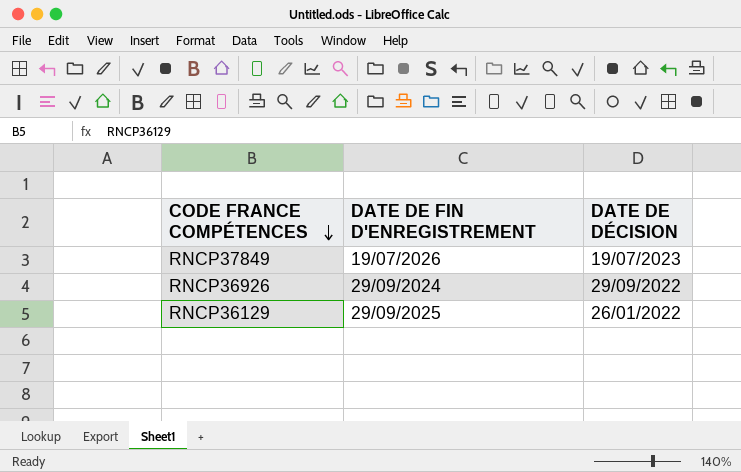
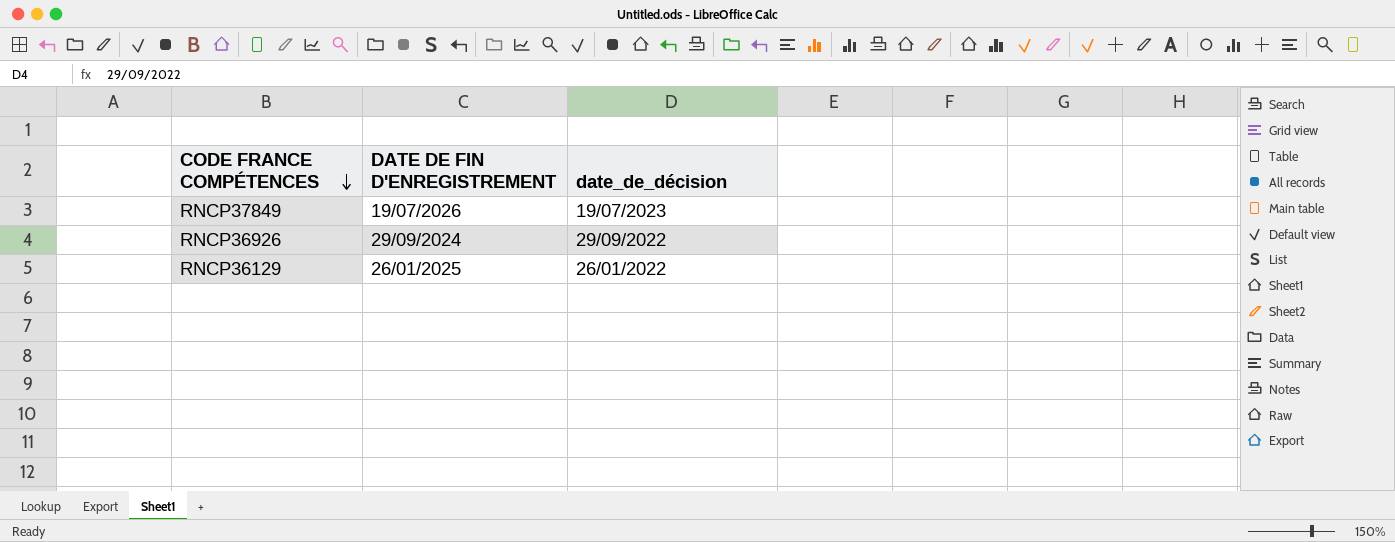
column name: DATE DE DÉCISION -> date_de_décision
RNCP36129 | DATE DE FIN D'ENREGISTREMENT: 29/09/2025 -> 26/01/2025

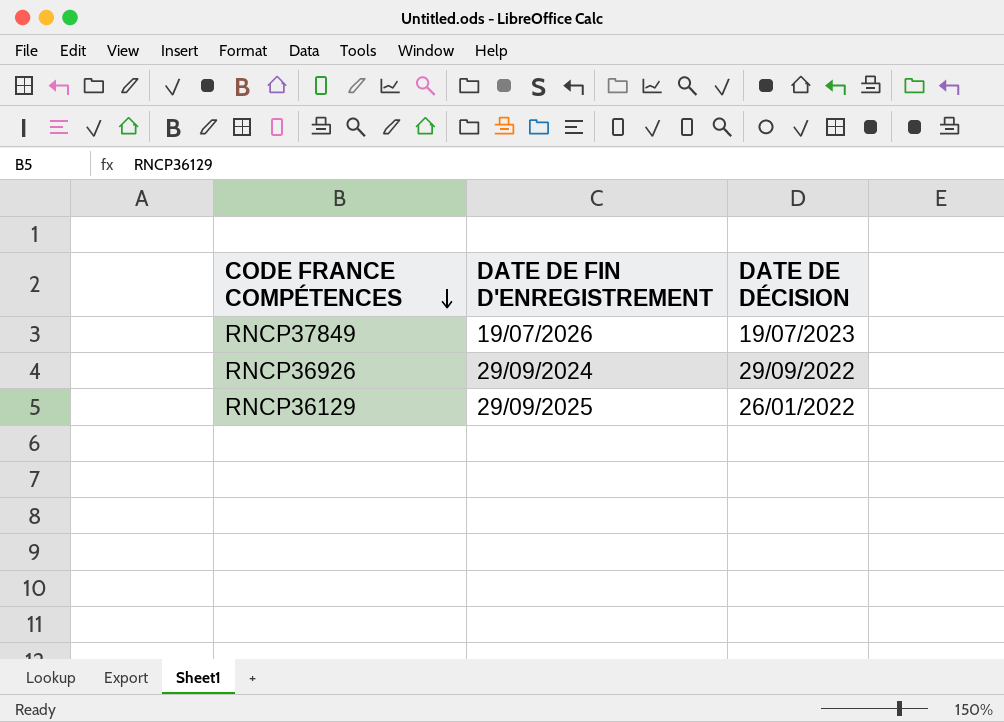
column name: date_de_décision -> DATE DE DÉCISION
RNCP36129 | DATE DE FIN D'ENREGISTREMENT: 26/01/2025 -> 29/09/2025

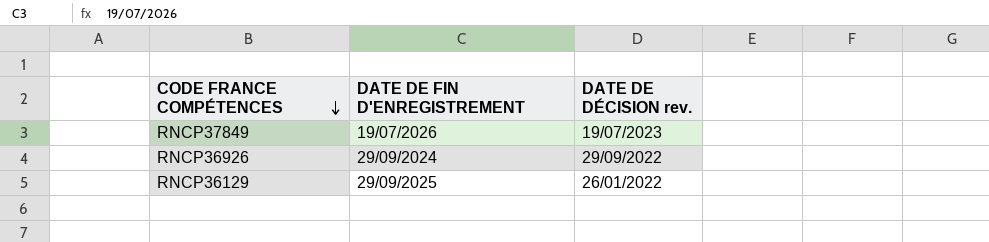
column name: DATE DE DÉCISION -> DATE DE DÉCISION rev.

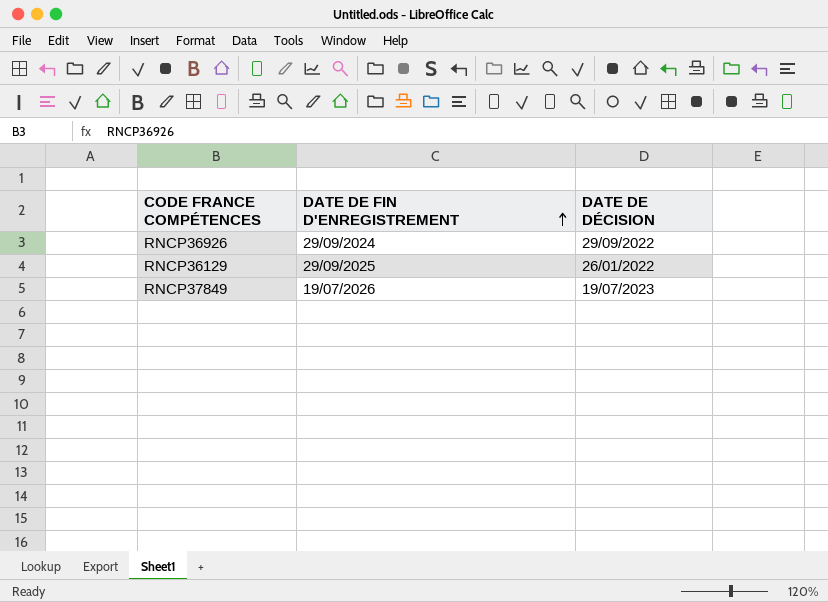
row order: CODE FRANCE COMPÉTENCES descending -> DATE DE FIN D'ENREGISTREMENT ascending
column name: DATE DE DÉCISION rev. -> DATE DE DÉCISION

